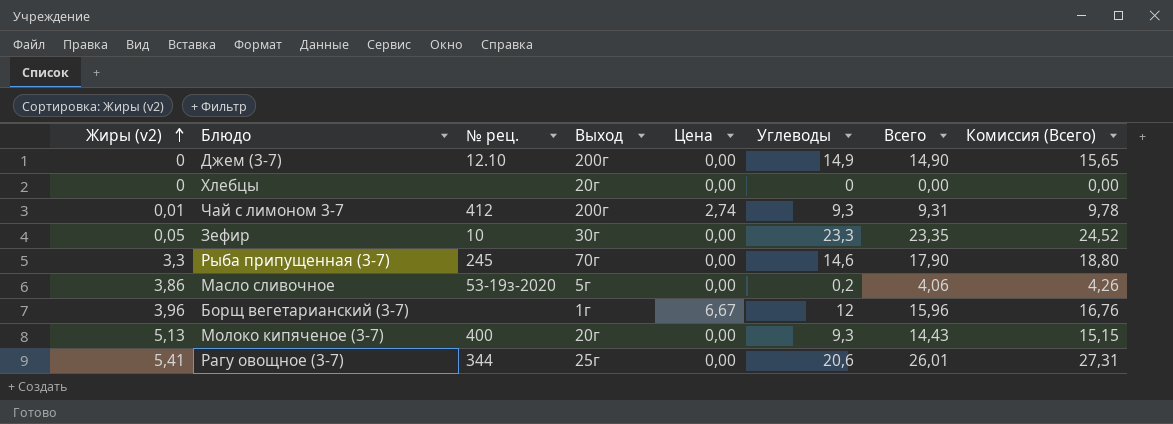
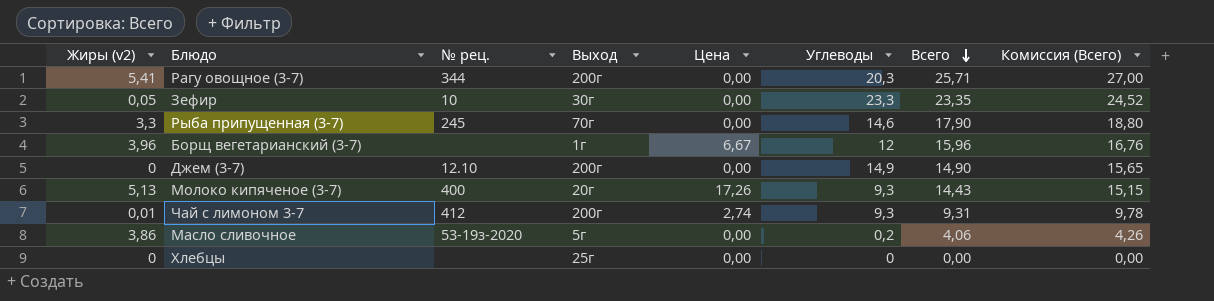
row order: Жиры (v2) ascending -> Всего descending
Рагу овощное (3-7) | Выход: 25г -> 200г
Рагу овощное (3-7) | Углеводы: 20,6 -> 20,3
Рагу овощное (3-7) | Всего: 26,01 -> 25,71
Рагу овощное (3-7) | Комиссия (Всего): 27,31 -> 27,00
Молоко кипяченое (3-7) | Цена: 0,00 -> 17,26
Хлебцы | Выход: 20г -> 25г

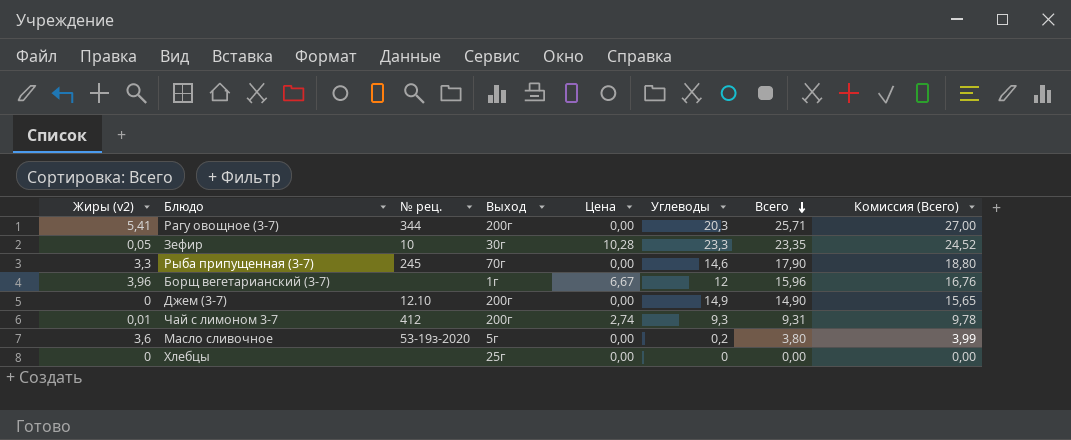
row Молоко кипяченое (3-7): 5,13 | 400 | 20г | 17,26 | 9,3 | 14,43 | 15,15 -> none
Зефир | Цена: 0,00 -> 10,28
Масло сливочное | Жиры (v2): 3,86 -> 3,6
Масло сливочное | Всего: 4,06 -> 3,80
Масло сливочное | Комиссия (Всего): 4,26 -> 3,99

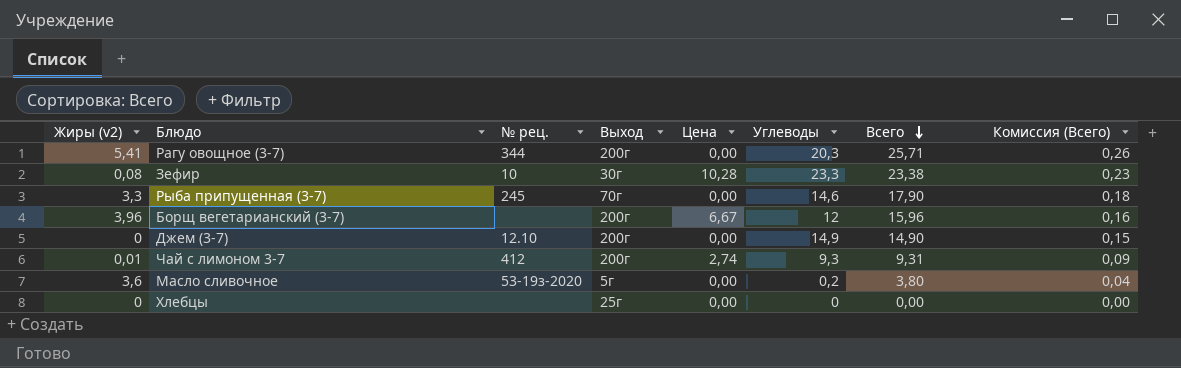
column Комиссия (Всего) | formula: [Всего] * 1,05 -> [Всего] * 0,01
Зефир | Жиры (v2): 0,05 -> 0,08
Зефир | Всего: 23,35 -> 23,38
Борщ вегетарианский (3-7) | Выход: 1г -> 200г

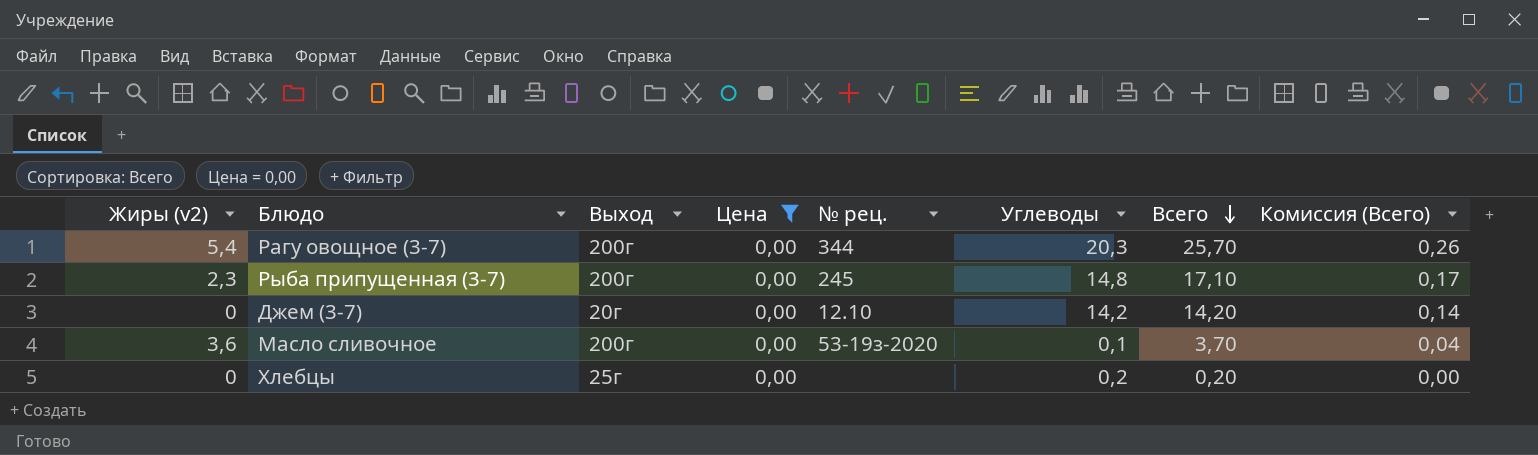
filter: none -> Цена = 0,00
column № рец. | position: 3 -> 5
Рагу овощное (3-7) | Жиры (v2): 5,41 -> 5,4
Рагу овощное (3-7) | Всего: 25,71 -> 25,70
Рыба припущенная (3-7) | Жиры (v2): 3,3 -> 2,3
Рыба припущенная (3-7) | Выход: 70г -> 200г
Рыба припущенная (3-7) | Углеводы: 14,6 -> 14,8
Рыба припущенная (3-7) | Всего: 17,90 -> 17,10
Рыба припущенная (3-7) | Комиссия (Всего): 0,18 -> 0,17
Джем (3-7) | Выход: 200г -> 20г
Джем (3-7) | Углеводы: 14,9 -> 14,2
Джем (3-7) | Всего: 14,90 -> 14,20
Джем (3-7) | Комиссия (Всего): 0,15 -> 0,14
Масло сливочное | Выход: 5г -> 200г
Масло сливочное | Углеводы: 0,2 -> 0,1
Масло сливочное | Всего: 3,80 -> 3,70
Хлебцы | Углеводы: 0 -> 0,2
Хлебцы | Всего: 0,00 -> 0,20

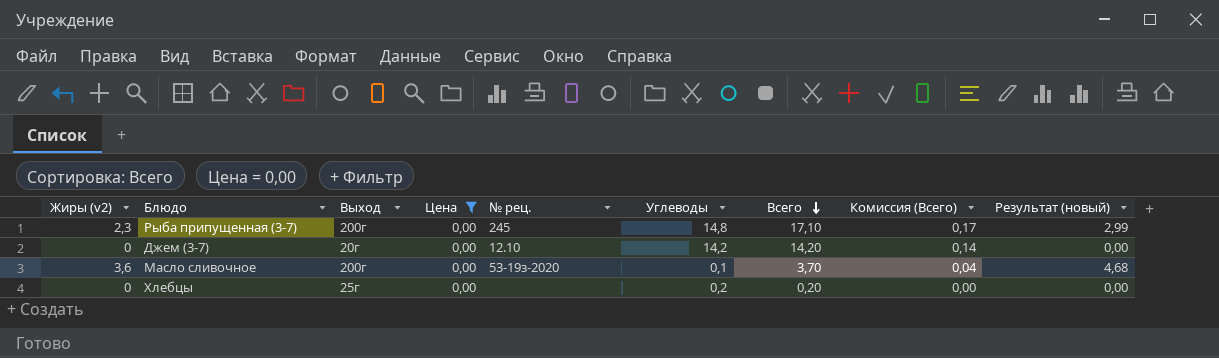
column Результат (новый) | formula: none -> [Жиры (v2)] * 1,3
row Рагу овощное (3-7): 5,4 | 200г | 0,00 | 344 | 20,3 | 25,70 | 0,26 -> none

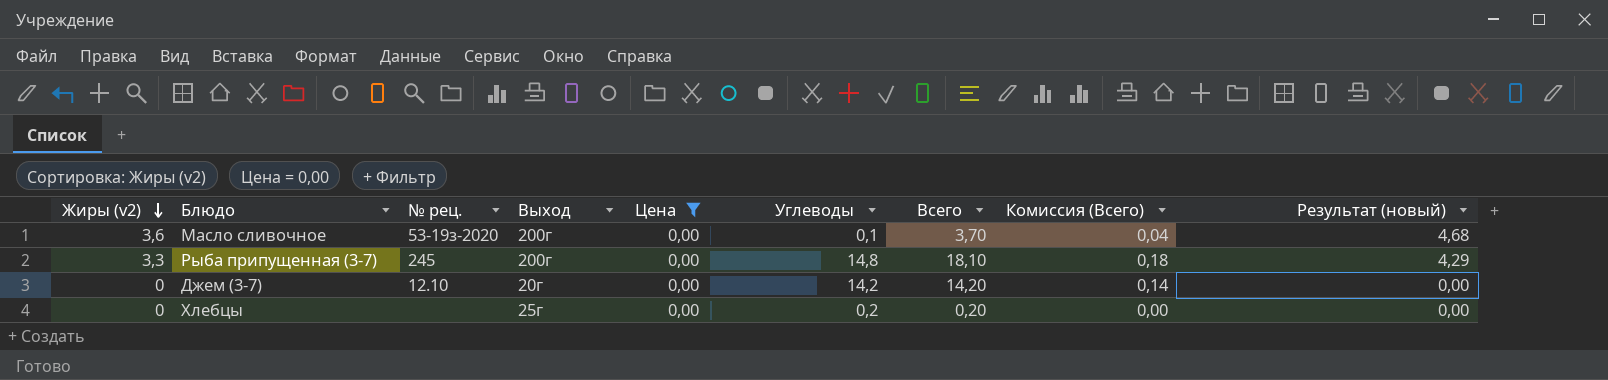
row order: Всего descending -> Жиры (v2) descending
column № рец. | position: 5 -> 3
Рыба припущенная (3-7) | Жиры (v2): 2,3 -> 3,3
Рыба припущенная (3-7) | Всего: 17,10 -> 18,10
Рыба припущенная (3-7) | Комиссия (Всего): 0,17 -> 0,18
Рыба припущенная (3-7) | Результат (новый): 2,99 -> 4,29

